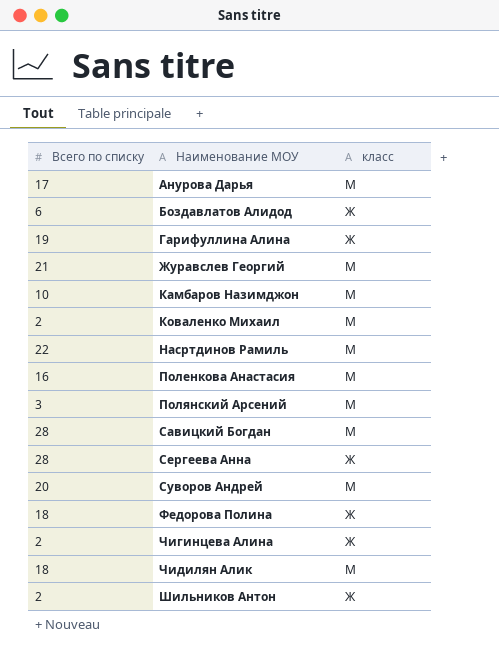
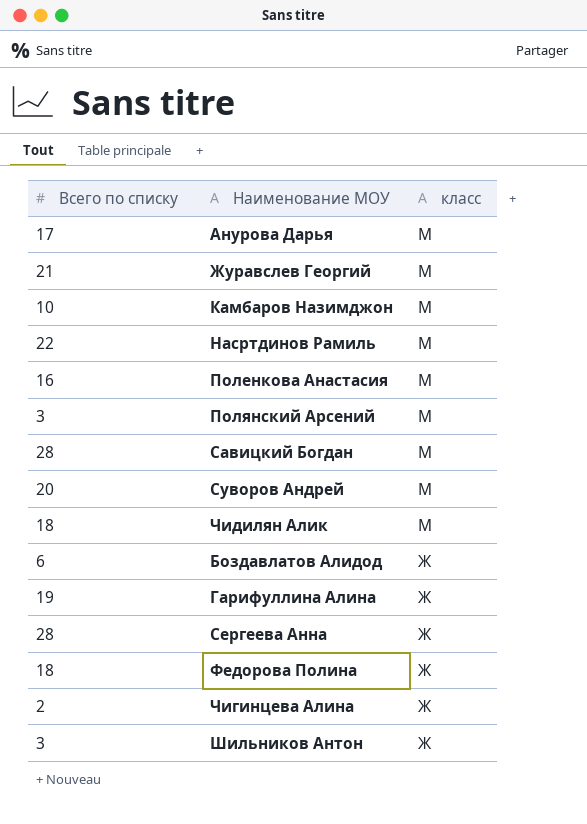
row order: Наименование МОУ ascending -> класс descending
row Коваленко Михаил: 2 | М -> none
Шильников Антон | Всего по списку: 2 -> 3

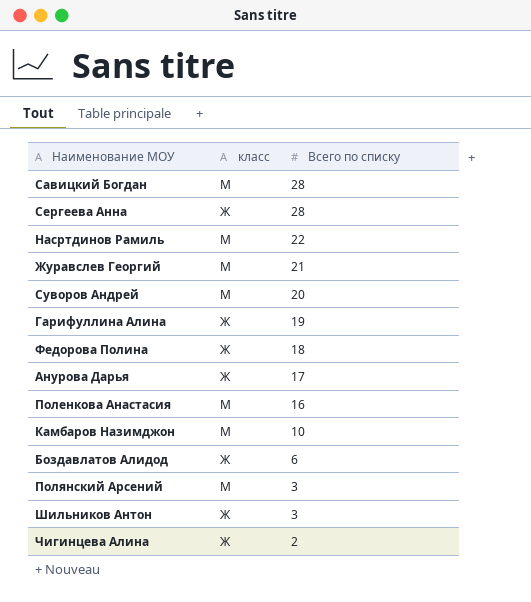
row order: класс descending -> Всего по списку descending
column Всего по списку | position: 1 -> 3
row Чидилян Алик: 18 | М -> none
Анурова Дарья | класс: М -> Ж

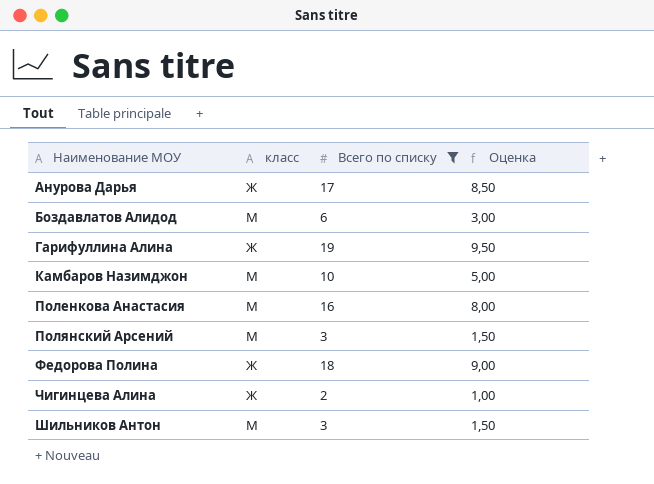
filter: none -> Всего по списку <= 19
row order: Всего по списку descending -> Наименование МОУ ascending
column Оценка | formula: none -> [Всего по списку] * 0,5
Боздавлатов Алидод | класс: Ж -> М
Шильников Антон | класс: Ж -> М

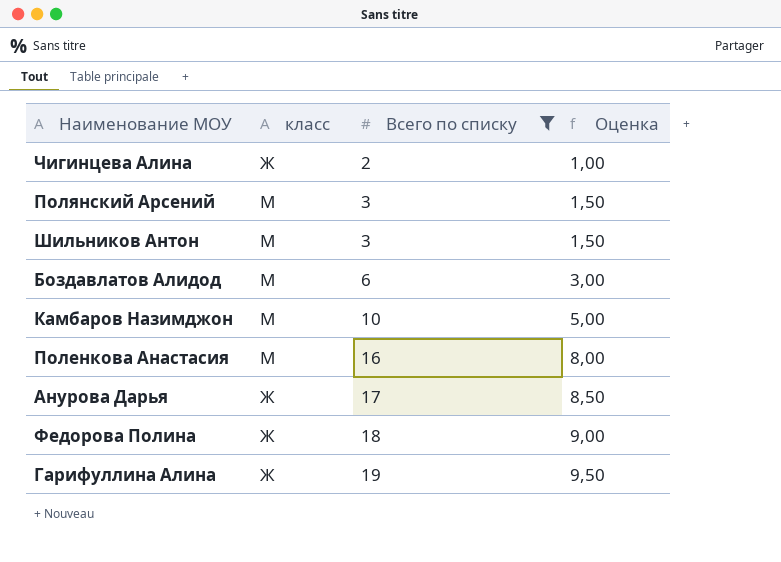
row order: Наименование МОУ ascending -> Всего по списку ascending

